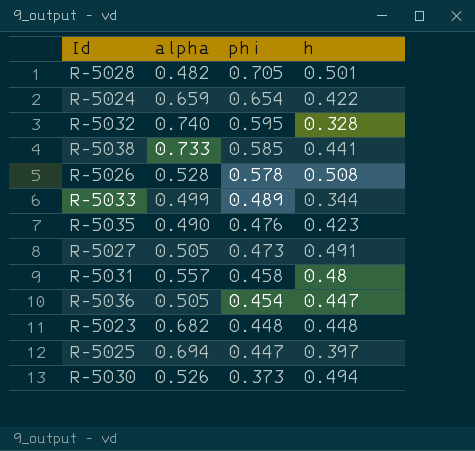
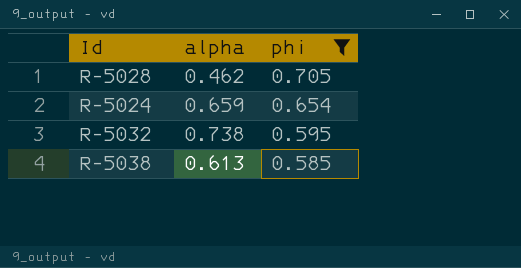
filter: none -> phi >= 0.585
column h | position: 4 -> none
R-5028 | alpha: 0.482 -> 0.462
R-5032 | alpha: 0.740 -> 0.738
R-5038 | alpha: 0.733 -> 0.613

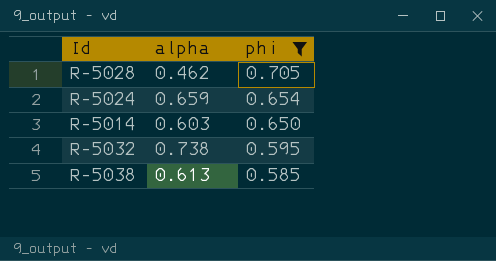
row R-5014: none -> 0.603 | 0.650

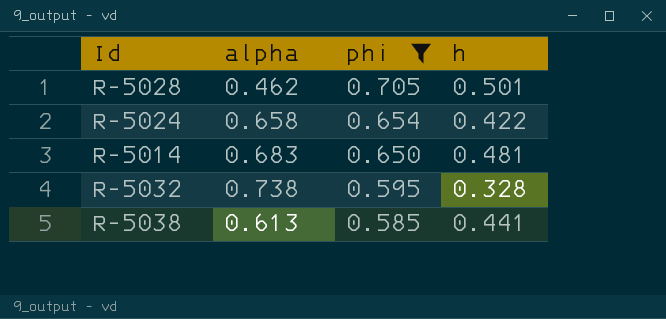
column h | position: none -> 4
R-5024 | alpha: 0.659 -> 0.658
R-5014 | alpha: 0.603 -> 0.683

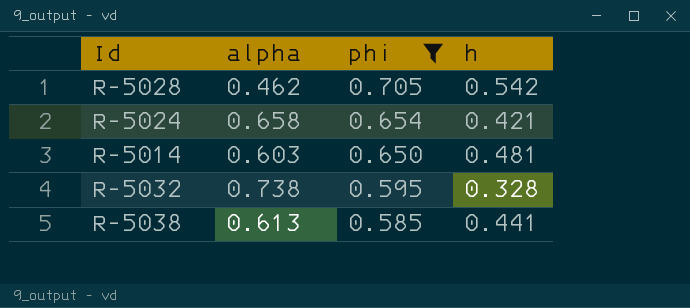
R-5028 | h: 0.501 -> 0.542
R-5024 | h: 0.422 -> 0.421
R-5014 | alpha: 0.683 -> 0.603

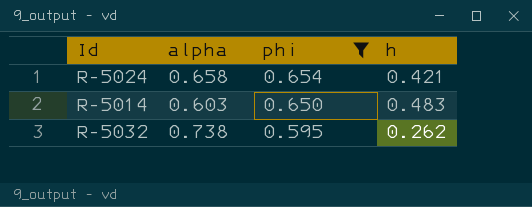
row R-5028: 0.462 | 0.705 | 0.542 -> none
row R-5038: 0.613 | 0.585 | 0.441 -> none
R-5014 | h: 0.481 -> 0.483
R-5032 | h: 0.328 -> 0.262

